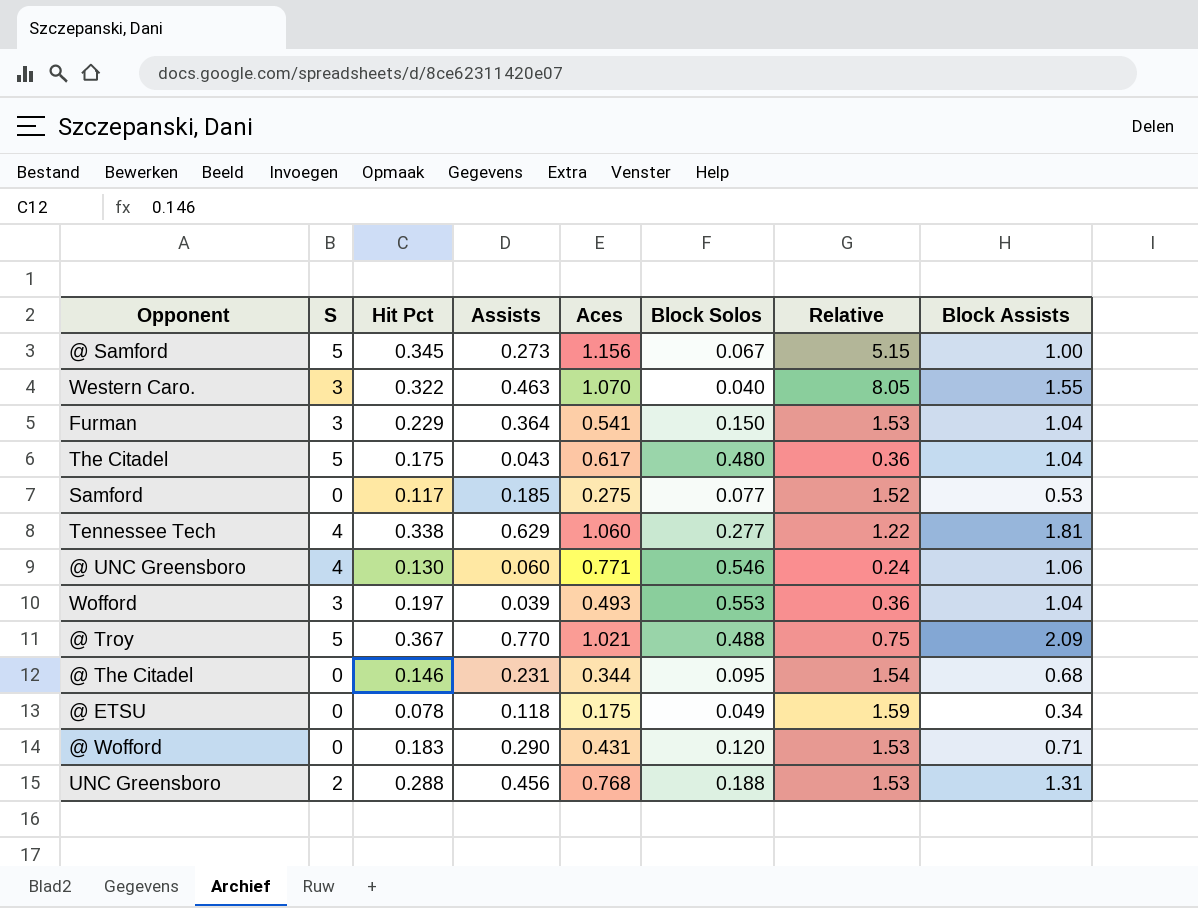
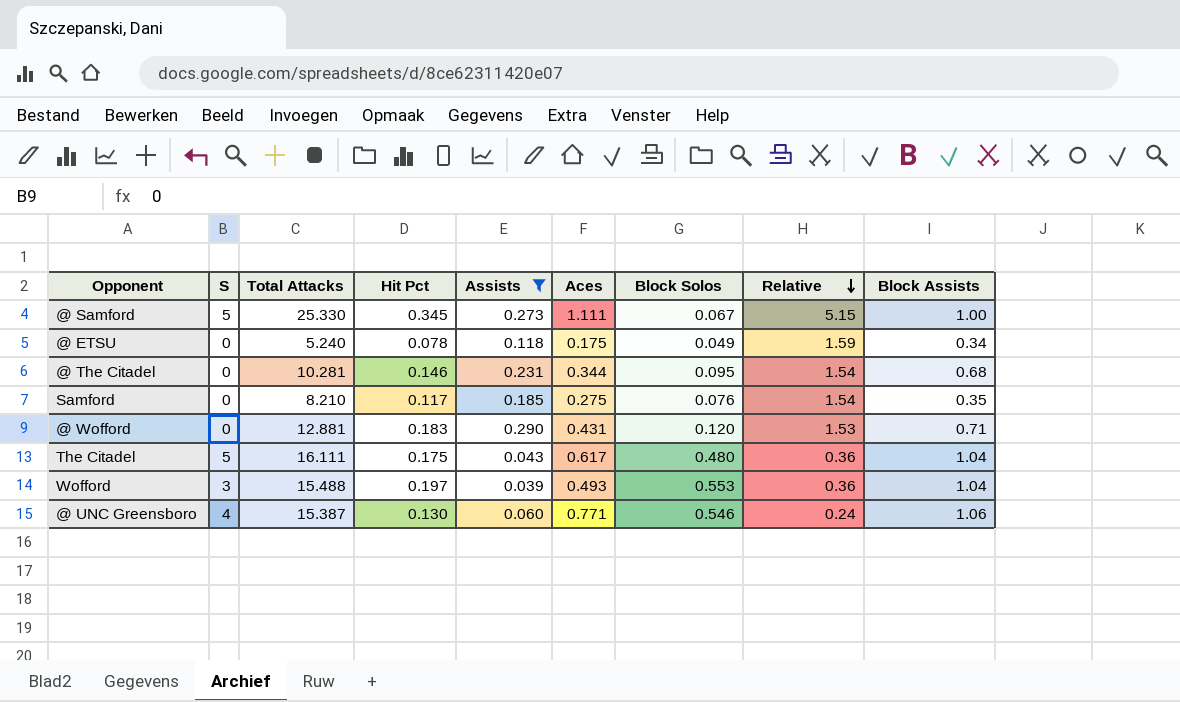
filter: none -> Assists <= 0.290
row order: none -> Relative descending
column Total Attacks | position: none -> 3
@ Samford | Aces: 1.156 -> 1.111
Samford | Block Solos: 0.077 -> 0.076
Samford | Relative: 1.52 -> 1.54
Samford | Block Assists: 0.53 -> 0.35

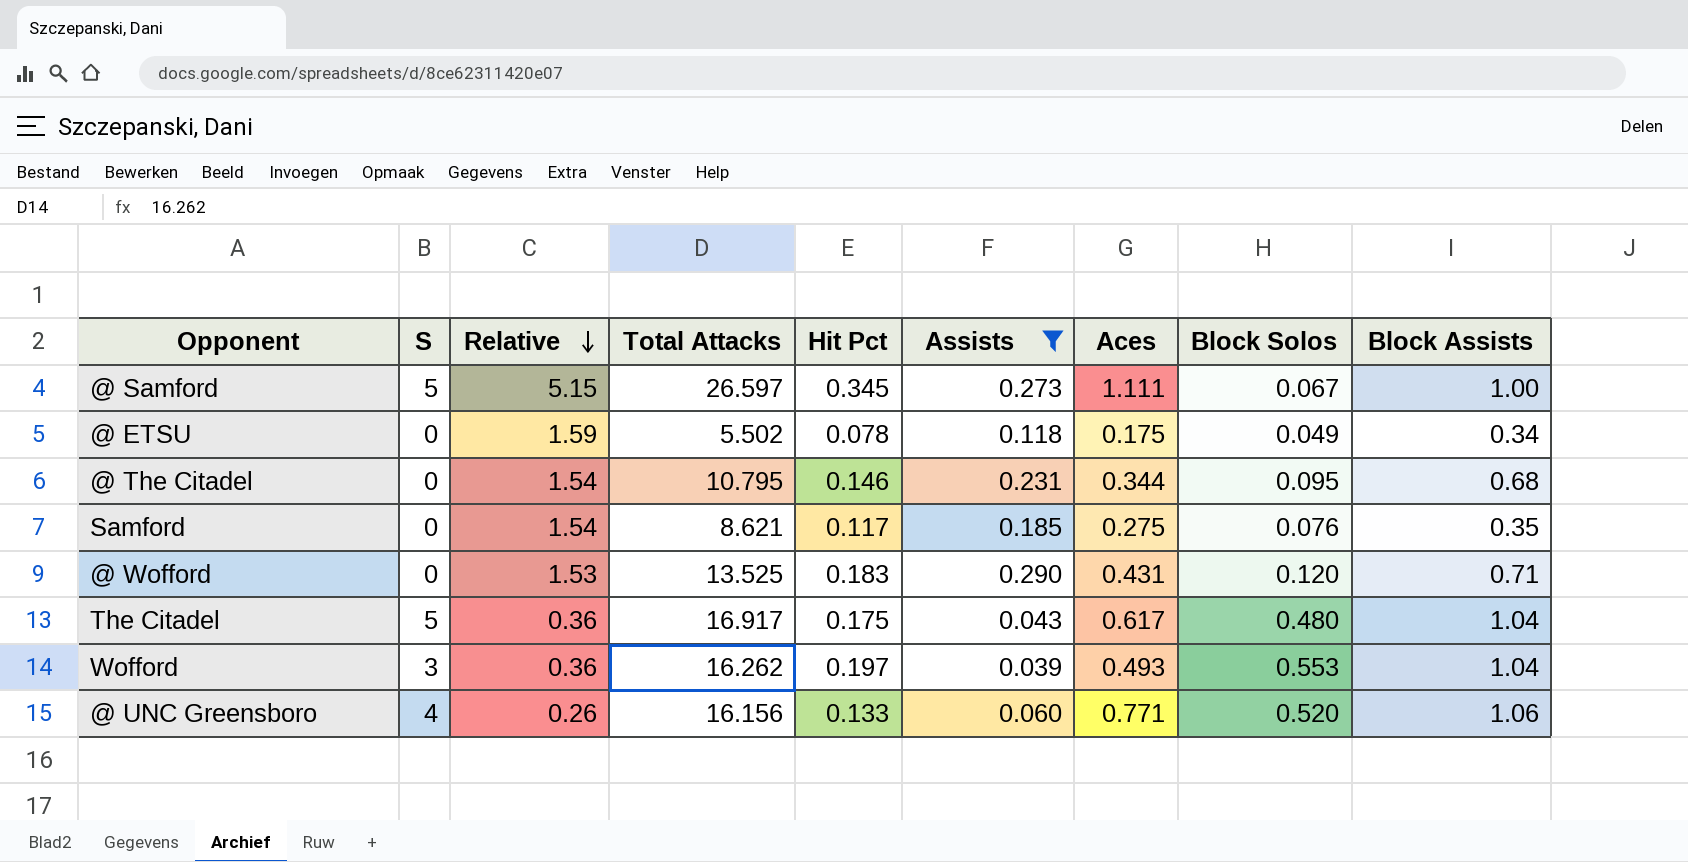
column Relative | position: 8 -> 3
@ Samford | Total Attacks: 25.330 -> 26.597
@ ETSU | Total Attacks: 5.240 -> 5.502
@ The Citadel | Total Attacks: 10.281 -> 10.795
Samford | Total Attacks: 8.210 -> 8.621
@ Wofford | Total Attacks: 12.881 -> 13.525
The Citadel | Total Attacks: 16.111 -> 16.917
Wofford | Total Attacks: 15.488 -> 16.262
@ UNC Greensboro | Relative: 0.24 -> 0.26
@ UNC Greensboro | Total Attacks: 15.387 -> 16.156
@ UNC Greensboro | Hit Pct: 0.130 -> 0.133
@ UNC Greensboro | Block Solos: 0.546 -> 0.520

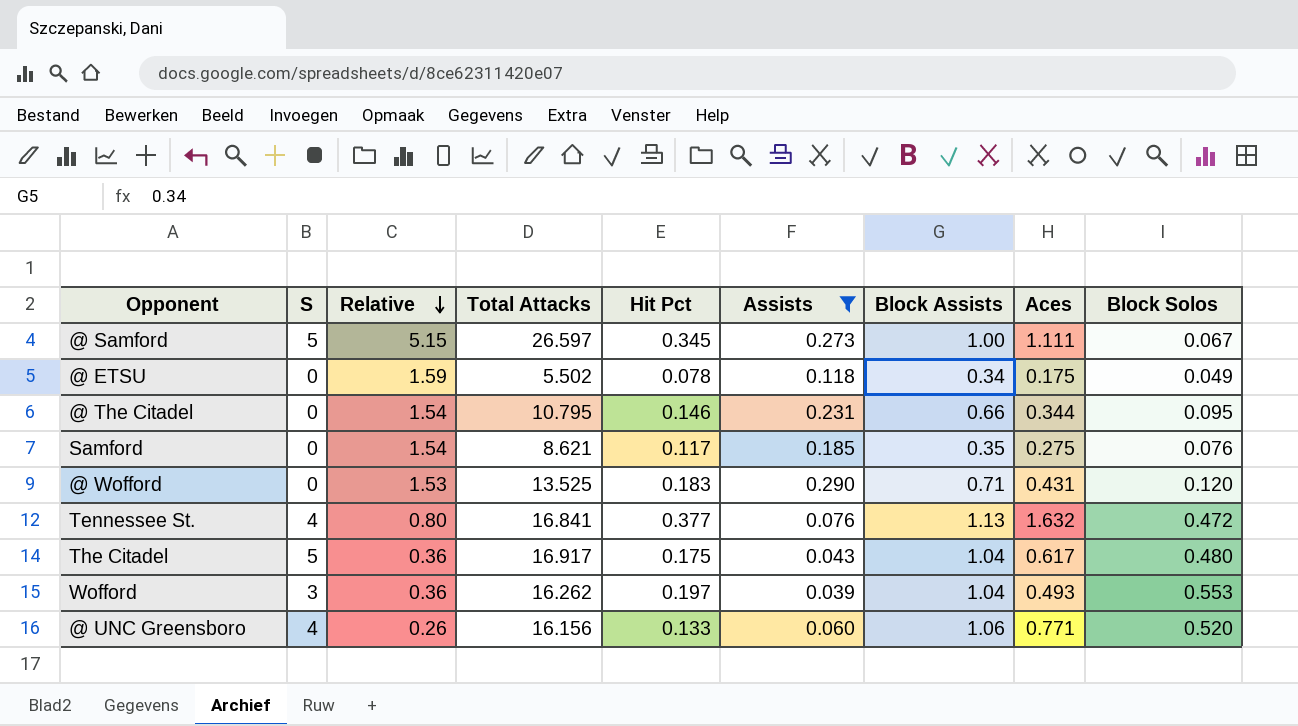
column Block Assists | position: 9 -> 7
@ The Citadel | Block Assists: 0.68 -> 0.66
row Tennessee St.: none -> 4 | 0.80 | 16.841 | 0.377 | 0.076 | 1.13 | 1.632 | 0.472

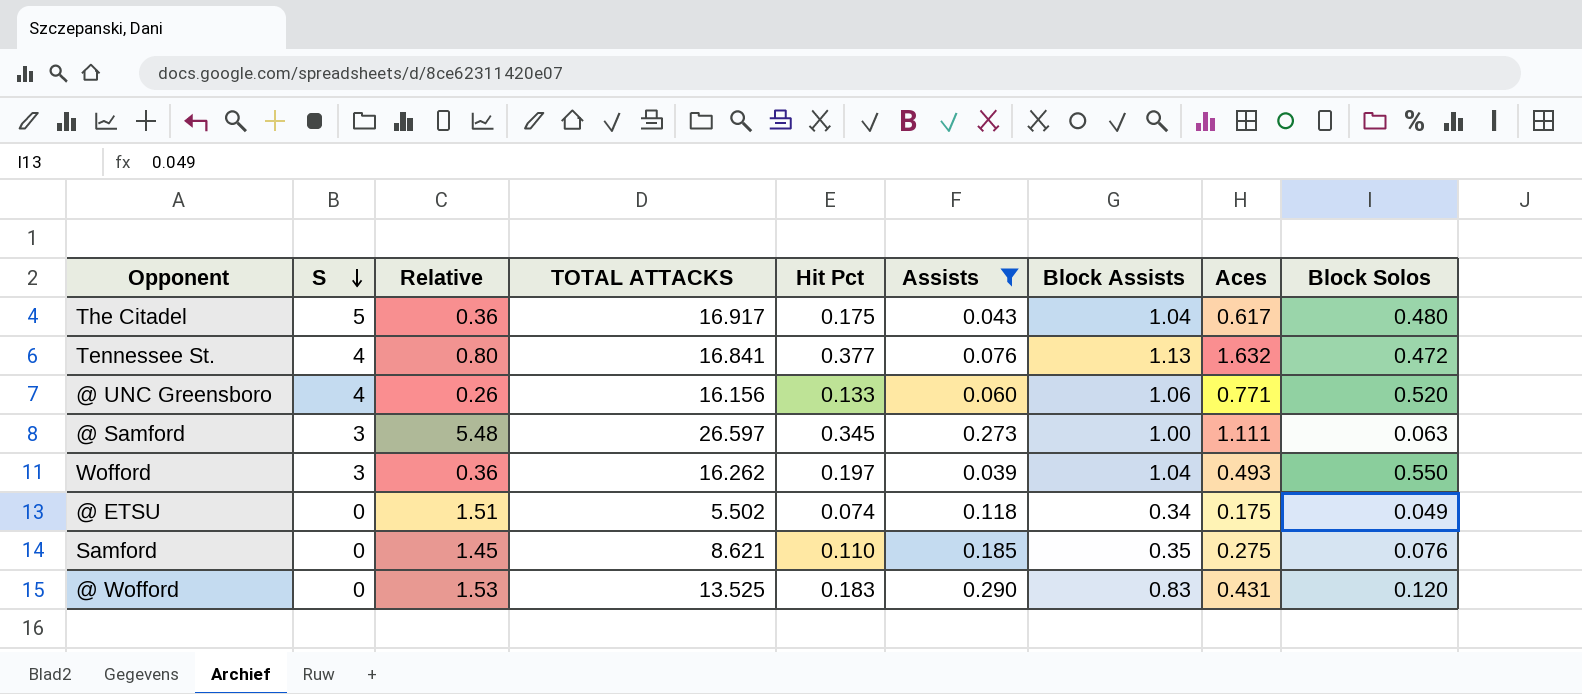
row order: Relative descending -> S descending
column name: Total Attacks -> TOTAL ATTACKS
row @ The Citadel: 0 | 1.54 | 10.795 | 0.146 | 0.231 | 0.66 | 0.344 | 0.095 -> none
@ Samford | S: 5 -> 3
@ Samford | Relative: 5.15 -> 5.48
@ Samford | Block Solos: 0.067 -> 0.063
Wofford | Block Solos: 0.553 -> 0.550
@ ETSU | Relative: 1.59 -> 1.51
@ ETSU | Hit Pct: 0.078 -> 0.074
Samford | Relative: 1.54 -> 1.45
Samford | Hit Pct: 0.117 -> 0.110
@ Wofford | Block Assists: 0.71 -> 0.83

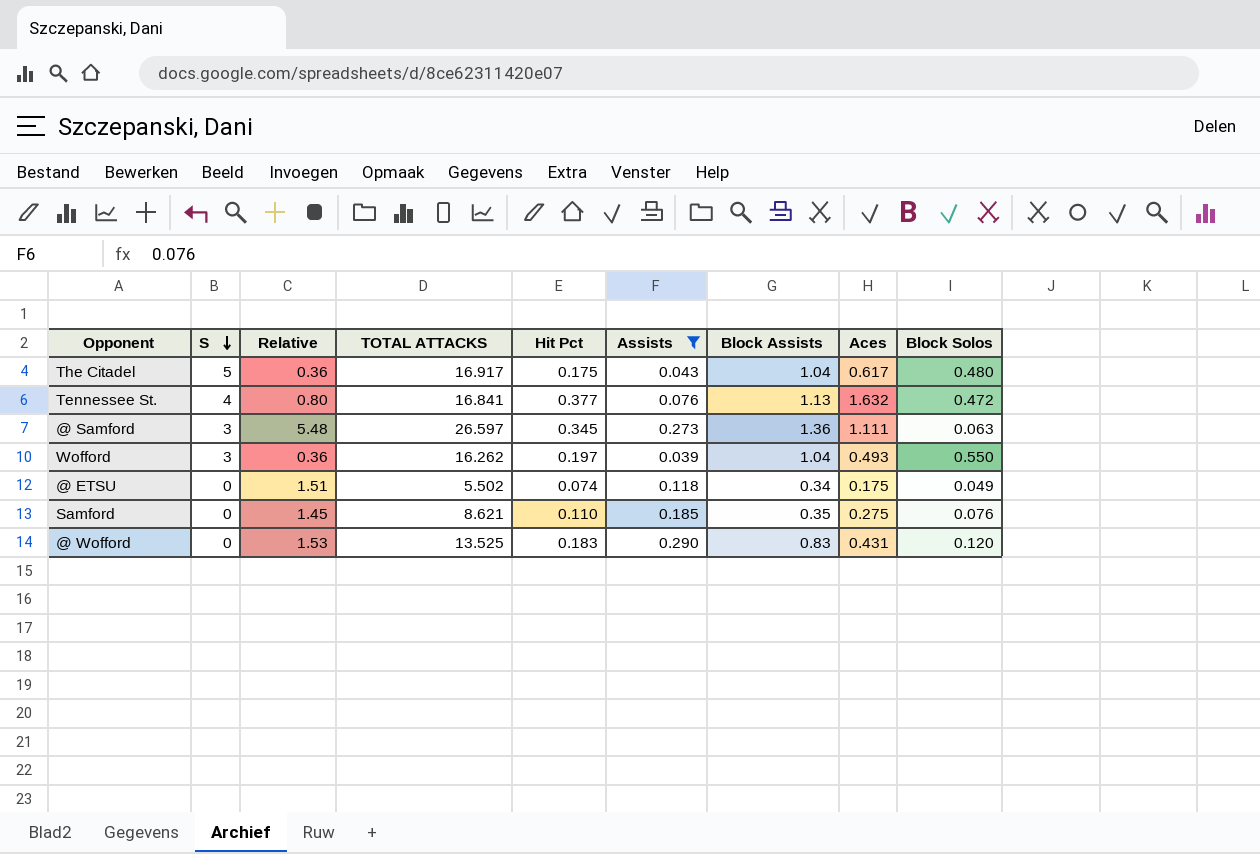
row @ UNC Greensboro: 4 | 0.26 | 16.156 | 0.133 | 0.060 | 1.06 | 0.771 | 0.520 -> none
@ Samford | Block Assists: 1.00 -> 1.36

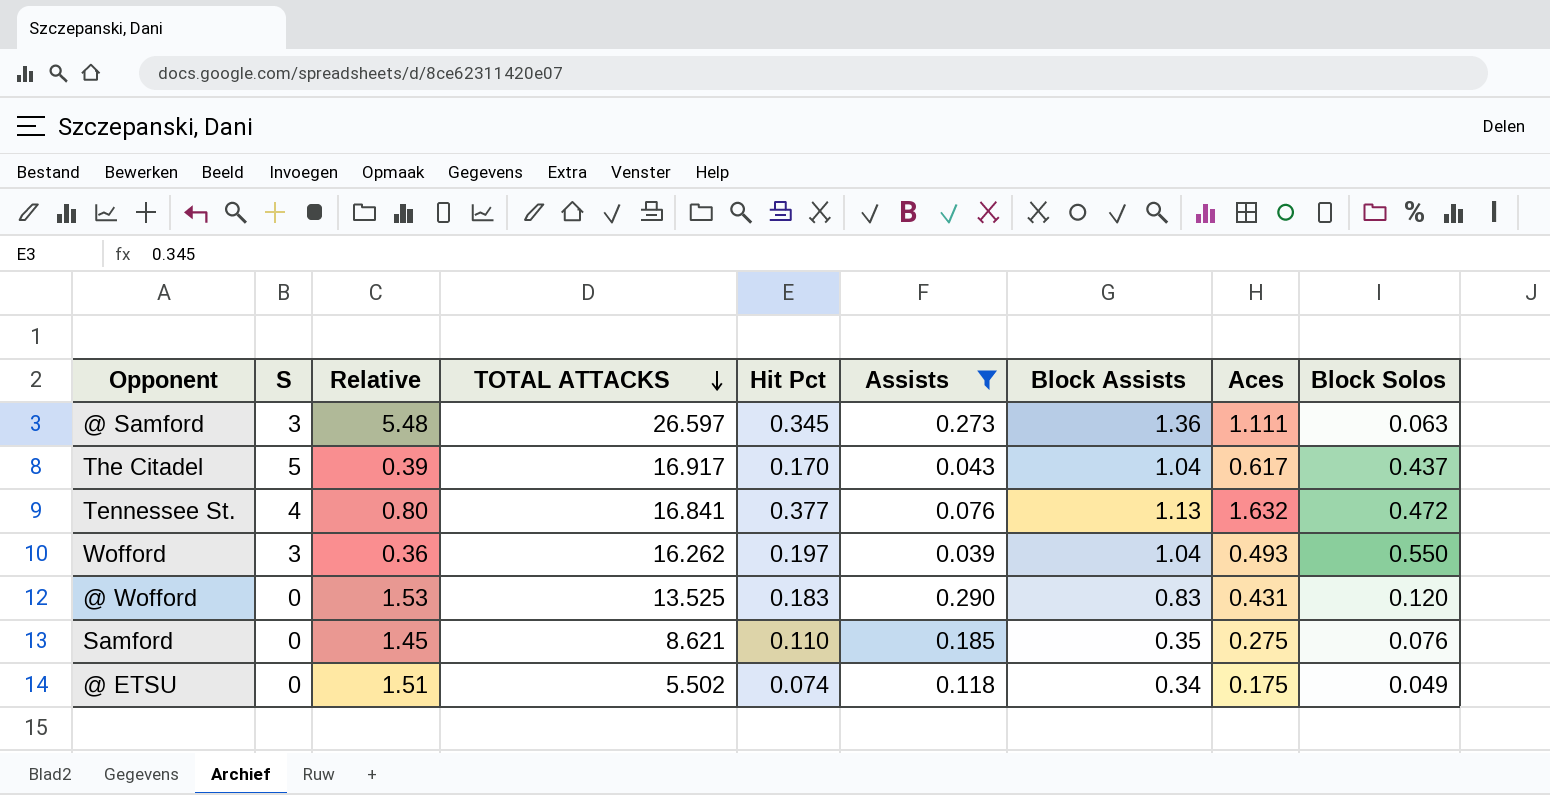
row order: S descending -> TOTAL ATTACKS descending
The Citadel | Relative: 0.36 -> 0.39
The Citadel | Hit Pct: 0.175 -> 0.170
The Citadel | Block Solos: 0.480 -> 0.437

